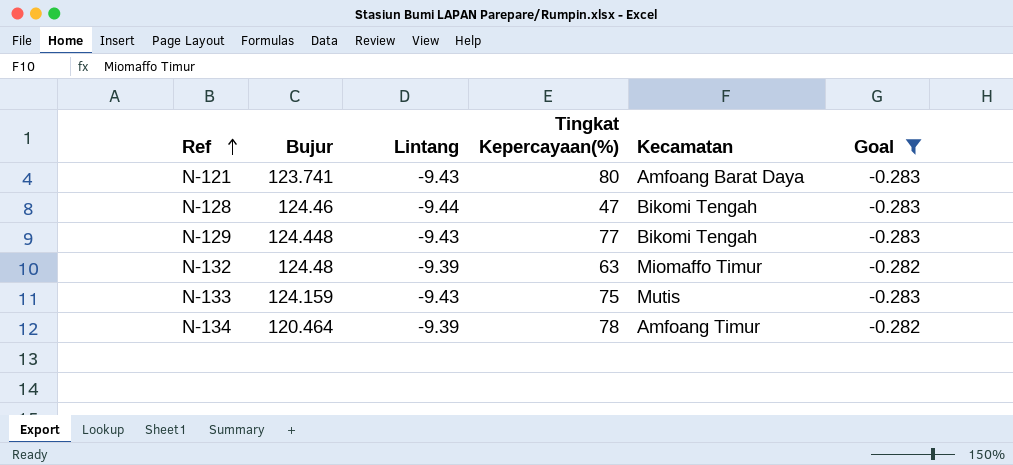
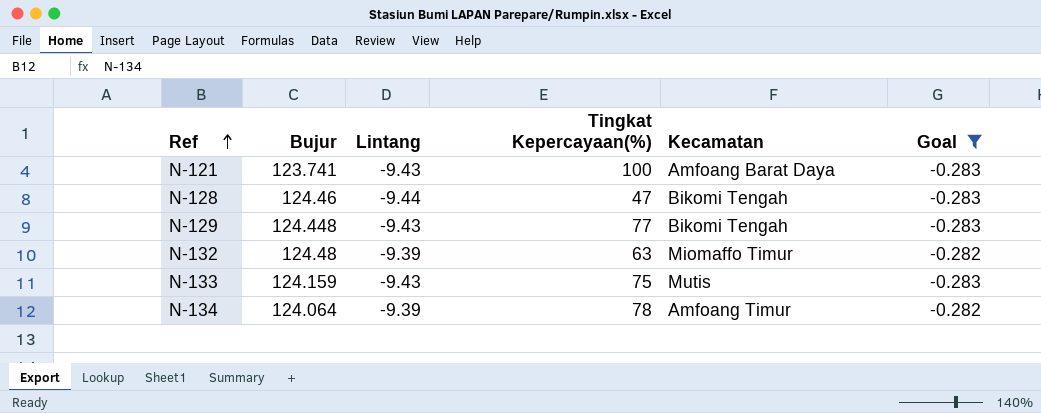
N-121 | Tingkat Kepercayaan(%): 80 -> 100
N-134 | Bujur: 120.464 -> 124.064

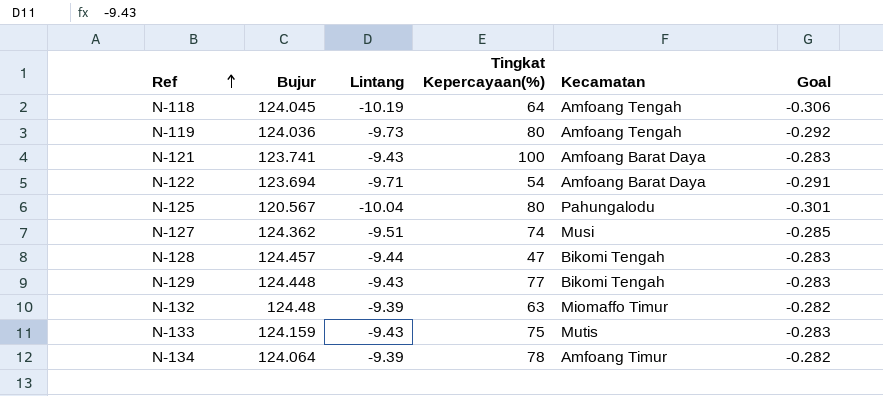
filter: Goal >= -0.283 -> none
N-128 | Bujur: 124.46 -> 124.457

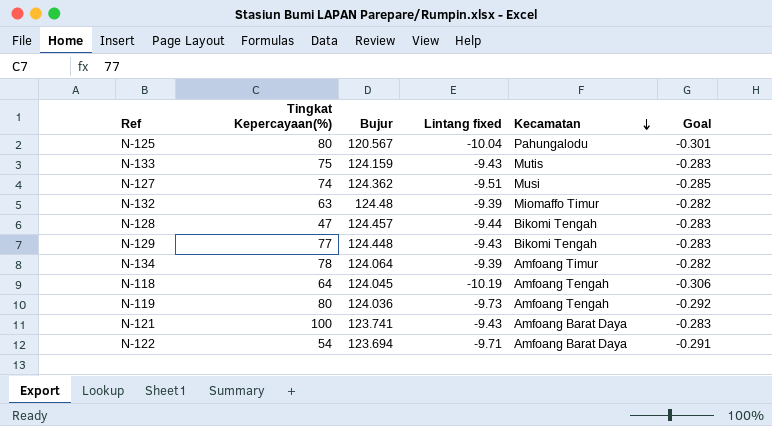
row order: Ref ascending -> Kecamatan descending
column Tingkat Kepercayaan(%) | position: 4 -> 2
column name: Lintang -> Lintang fixed

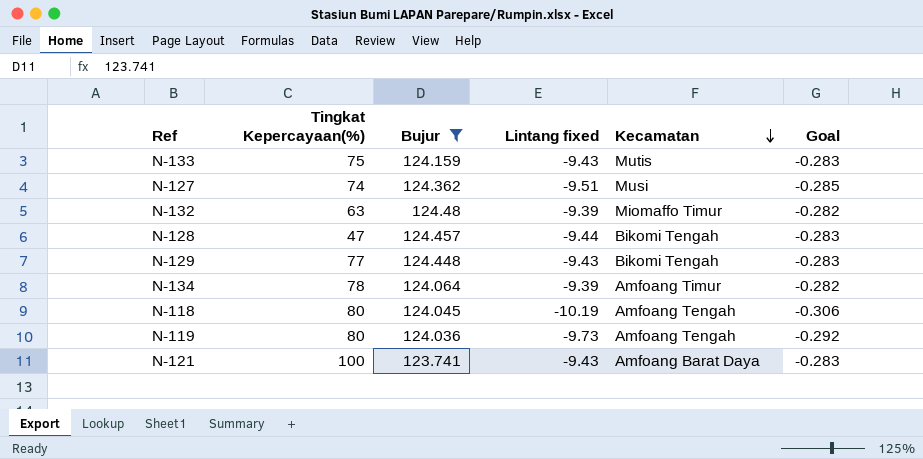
filter: none -> Bujur >= 123.741
N-118 | Tingkat Kepercayaan(%): 64 -> 80

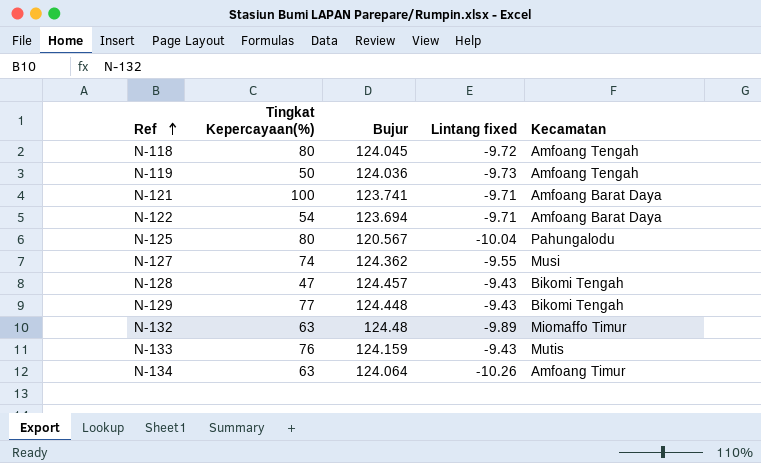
filter: Bujur >= 123.741 -> none
row order: Kecamatan descending -> Ref ascending
column Goal | formula: [Lintang fixed] * 0.03 -> none
N-118 | Lintang fixed: -10.19 -> -9.72
N-119 | Tingkat Kepercayaan(%): 80 -> 50
N-121 | Lintang fixed: -9.43 -> -9.71
N-127 | Lintang fixed: -9.51 -> -9.55
N-128 | Lintang fixed: -9.44 -> -9.43
N-132 | Lintang fixed: -9.39 -> -9.89
N-133 | Tingkat Kepercayaan(%): 75 -> 76
N-134 | Tingkat Kepercayaan(%): 78 -> 63
N-134 | Lintang fixed: -9.39 -> -10.26

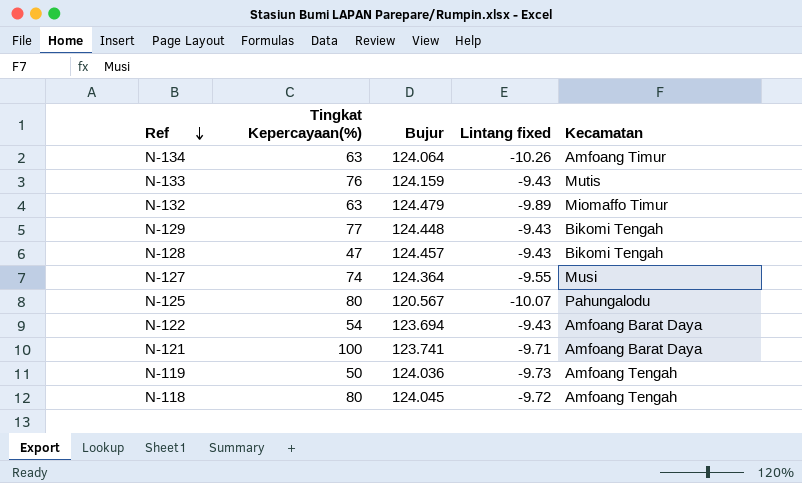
row order: Ref ascending -> Ref descending
N-132 | Bujur: 124.48 -> 124.479
N-127 | Bujur: 124.362 -> 124.364
N-125 | Lintang fixed: -10.04 -> -10.07
N-122 | Lintang fixed: -9.71 -> -9.43

